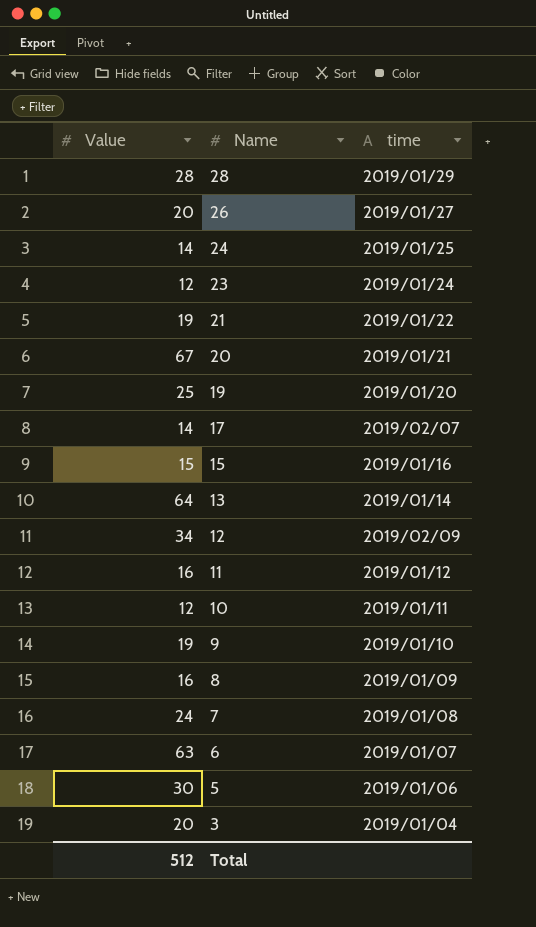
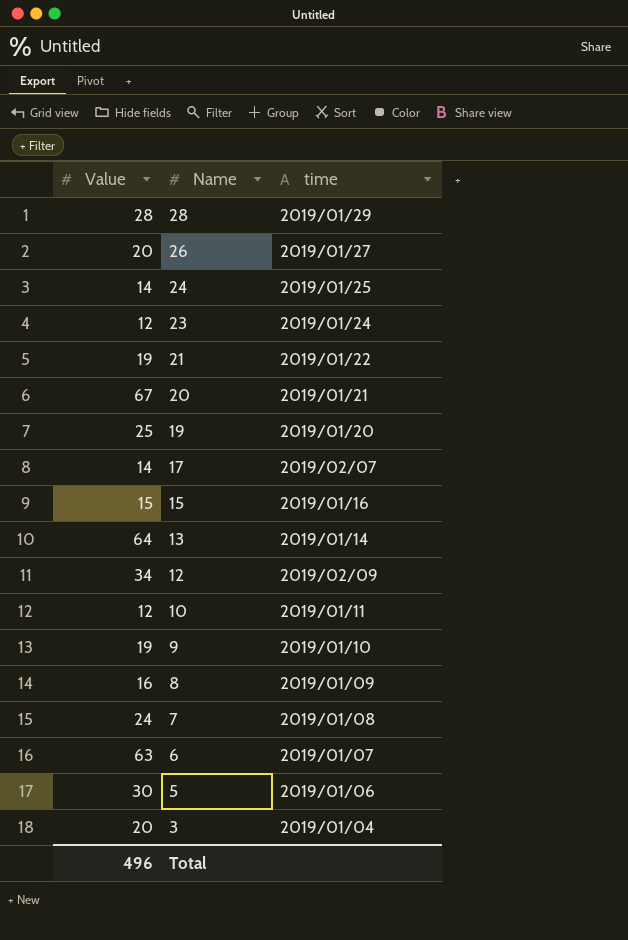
row 11: 16 | 2019/01/12 -> none
Total | Value: 512 -> 496

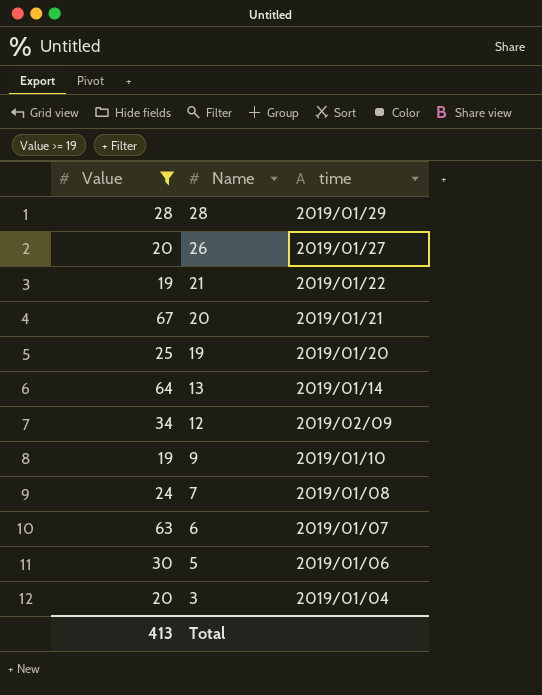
filter: none -> Value >= 19
Total | Value: 496 -> 413

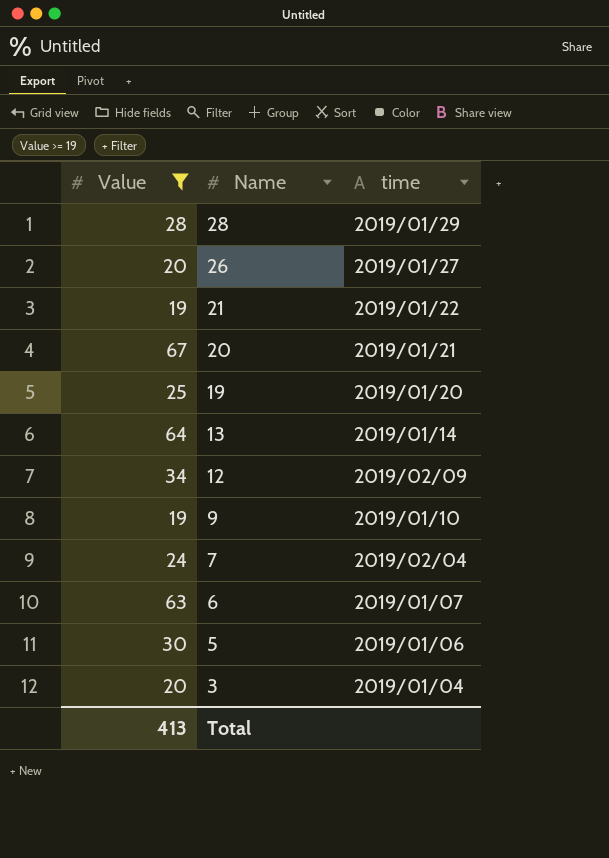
7 | time: 2019/01/08 -> 2019/02/04

